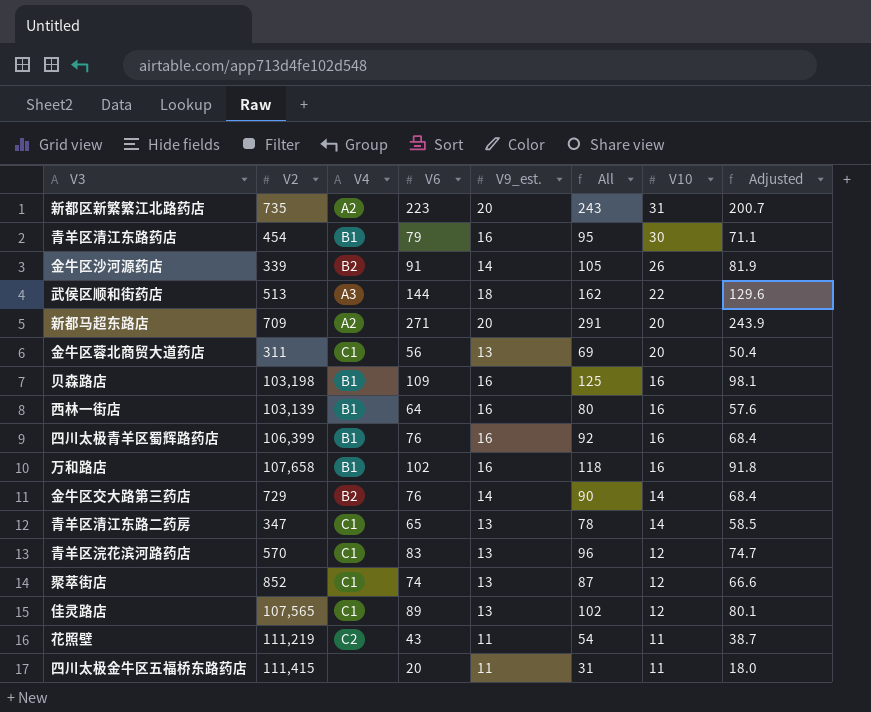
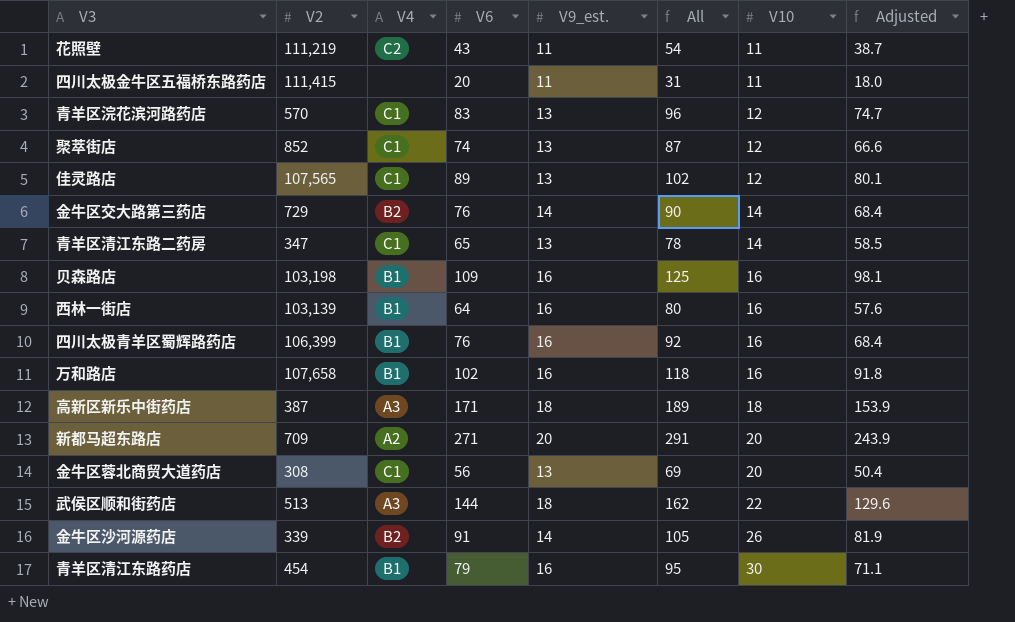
row order: V10 descending -> V10 ascending
row 新都区新繁繁江北路药店: 735 | A2 | 223 | 20 | 243 | 31 | 200.7 -> none
row 高新区新乐中街药店: none -> 387 | A3 | 171 | 18 | 189 | 18 | 153.9
金牛区蓉北商贸大道药店 | V2: 311 -> 308

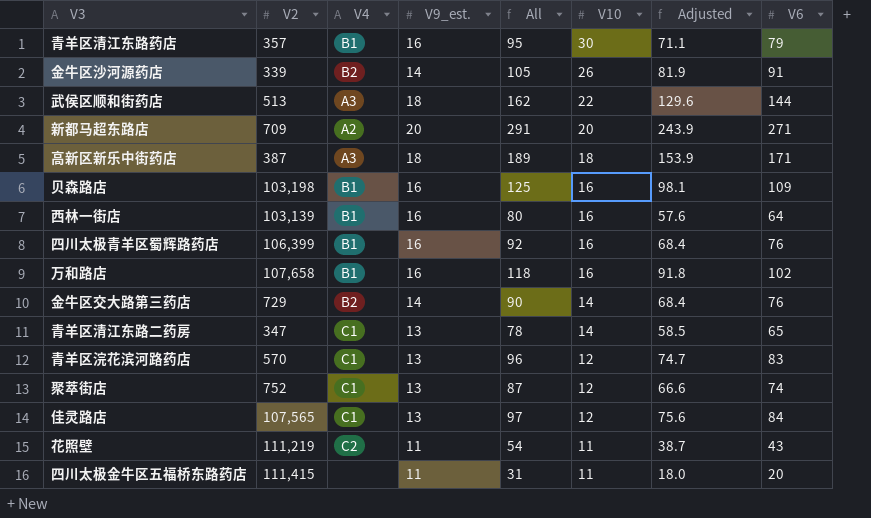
row order: V10 ascending -> V10 descending
column V6 | position: 4 -> 8
row 金牛区蓉北商贸大道药店: 308 | C1 | 56 | 13 | 69 | 20 | 50.4 -> none
青羊区清江东路药店 | V2: 454 -> 357
聚萃街店 | V2: 852 -> 752
佳灵路店 | All: 102 -> 97
佳灵路店 | Adjusted: 80.1 -> 75.6
佳灵路店 | V6: 89 -> 84

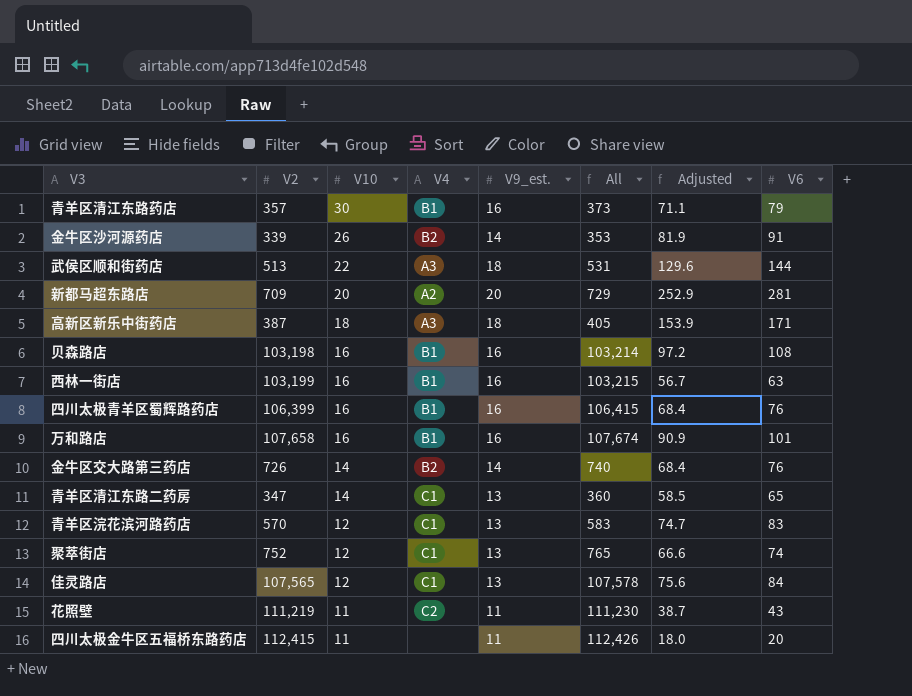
column V10 | position: 6 -> 3
column All | formula: [V9_est.] + [V6] -> [V2] + [V9_est.]
新都马超东路店 | Adjusted: 243.9 -> 252.9
新都马超东路店 | V6: 271 -> 281
贝森路店 | Adjusted: 98.1 -> 97.2
贝森路店 | V6: 109 -> 108
西林一街店 | V2: 103,139 -> 103,199
西林一街店 | Adjusted: 57.6 -> 56.7
西林一街店 | V6: 64 -> 63
万和路店 | Adjusted: 91.8 -> 90.9
万和路店 | V6: 102 -> 101
金牛区交大路第三药店 | V2: 729 -> 726
四川太极金牛区五福桥东路药店 | V2: 111,415 -> 112,415

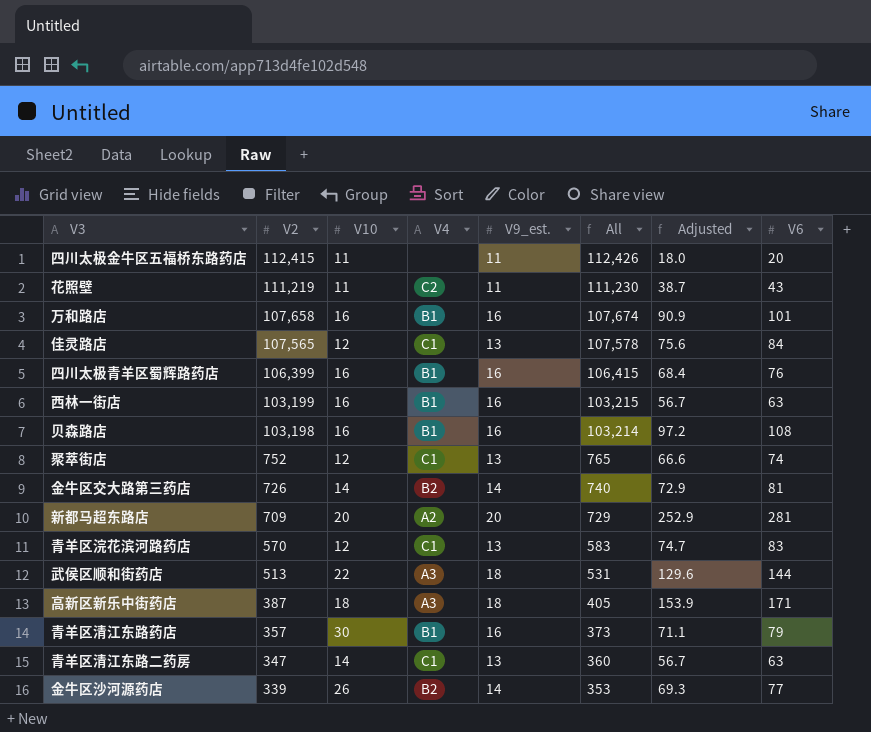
row order: V10 descending -> V2 descending
金牛区交大路第三药店 | Adjusted: 68.4 -> 72.9
金牛区交大路第三药店 | V6: 76 -> 81
青羊区清江东路二药房 | Adjusted: 58.5 -> 56.7
青羊区清江东路二药房 | V6: 65 -> 63
金牛区沙河源药店 | Adjusted: 81.9 -> 69.3
金牛区沙河源药店 | V6: 91 -> 77

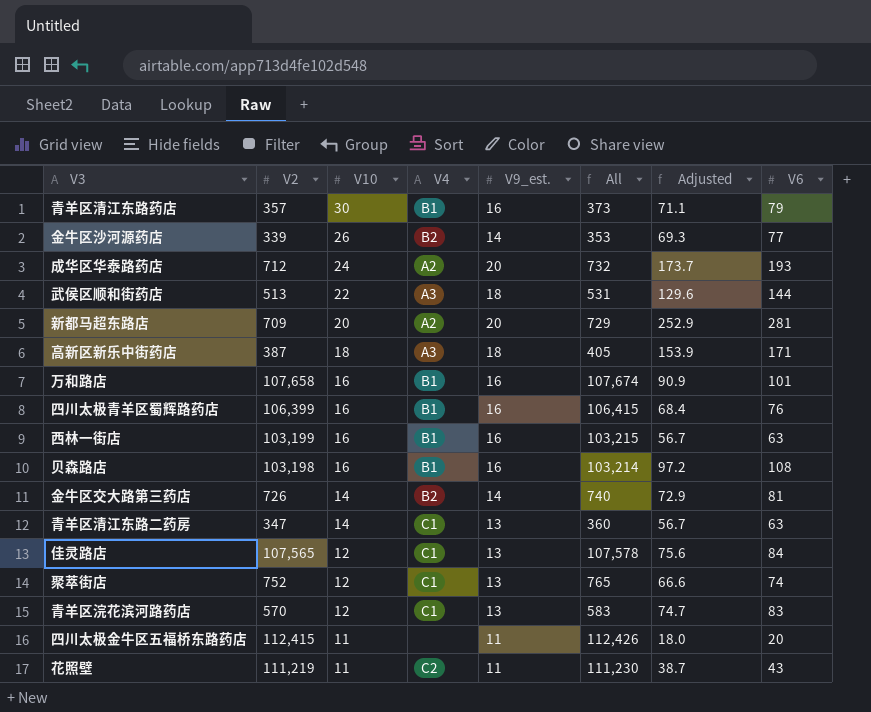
row order: V2 descending -> V10 descending
row 成华区华泰路药店: none -> 712 | 24 | A2 | 20 | 732 | 173.7 | 193

